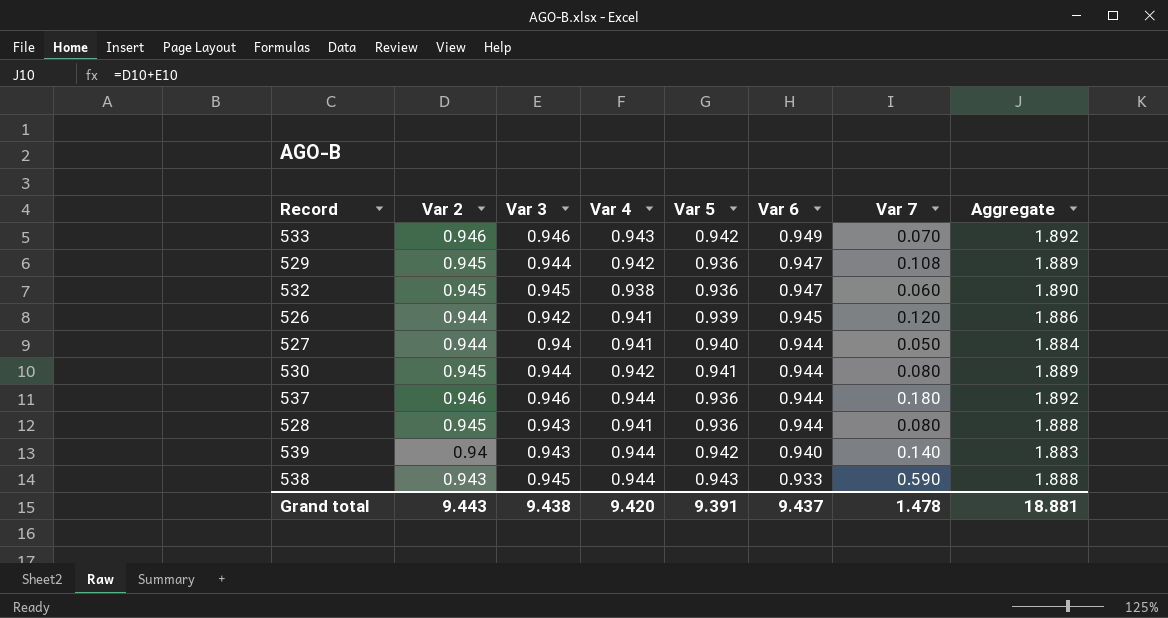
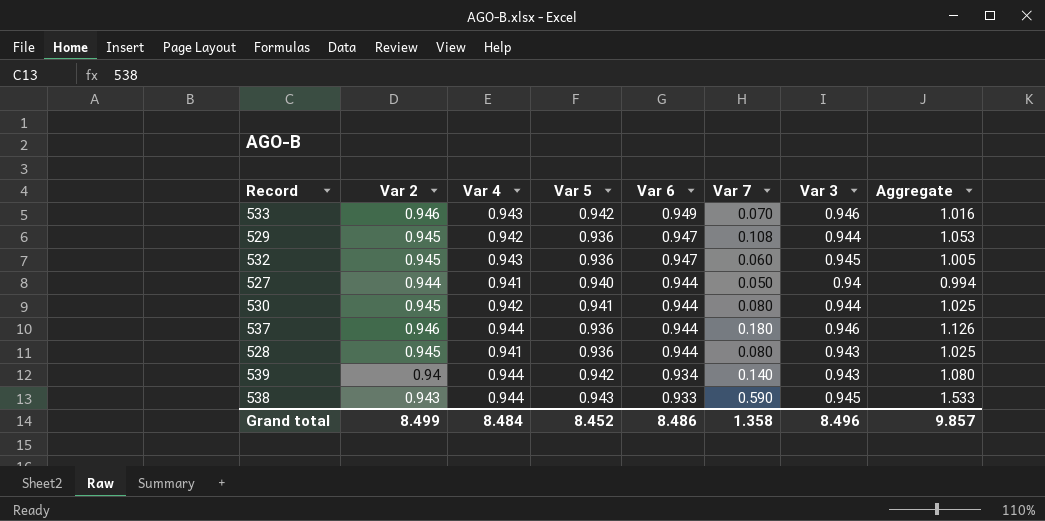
column Var 3 | position: 3 -> 7
column Aggregate | formula: [Var 2] + [Var 3] -> [Var 2] + [Var 7]
row 526: 0.944 | 0.942 | 0.941 | 0.939 | 0.945 | 0.120 | 1.886 -> none
532 | Var 4: 0.938 -> 0.943
539 | Var 6: 0.940 -> 0.934
Grand total | Var 2: 9.443 -> 8.499
Grand total | Var 4: 9.420 -> 8.484
Grand total | Var 5: 9.391 -> 8.452
Grand total | Var 6: 9.437 -> 8.486
Grand total | Var 7: 1.478 -> 1.358
Grand total | Var 3: 9.438 -> 8.496
Grand total | Aggregate: 18.881 -> 9.857

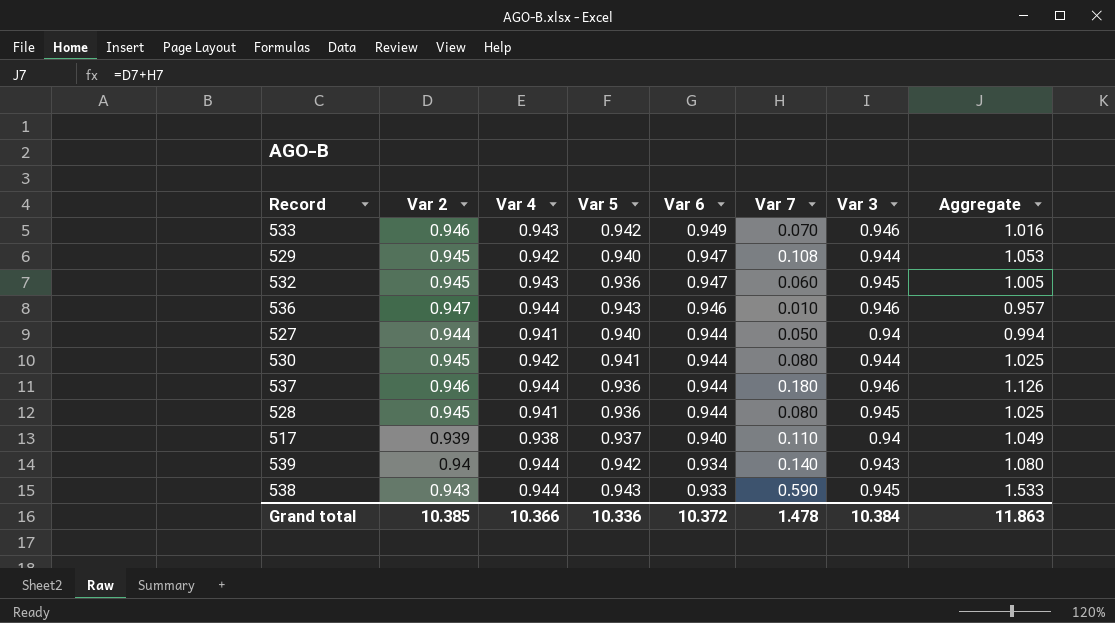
529 | Var 5: 0.936 -> 0.940
row 536: none -> 0.947 | 0.944 | 0.943 | 0.946 | 0.010 | 0.946 | 0.957
528 | Var 3: 0.943 -> 0.945
row 517: none -> 0.939 | 0.938 | 0.937 | 0.940 | 0.110 | 0.94 | 1.049
Grand total | Var 2: 8.499 -> 10.385
Grand total | Var 4: 8.484 -> 10.366
Grand total | Var 5: 8.452 -> 10.336
Grand total | Var 6: 8.486 -> 10.372
Grand total | Var 7: 1.358 -> 1.478
Grand total | Var 3: 8.496 -> 10.384
Grand total | Aggregate: 9.857 -> 11.863

